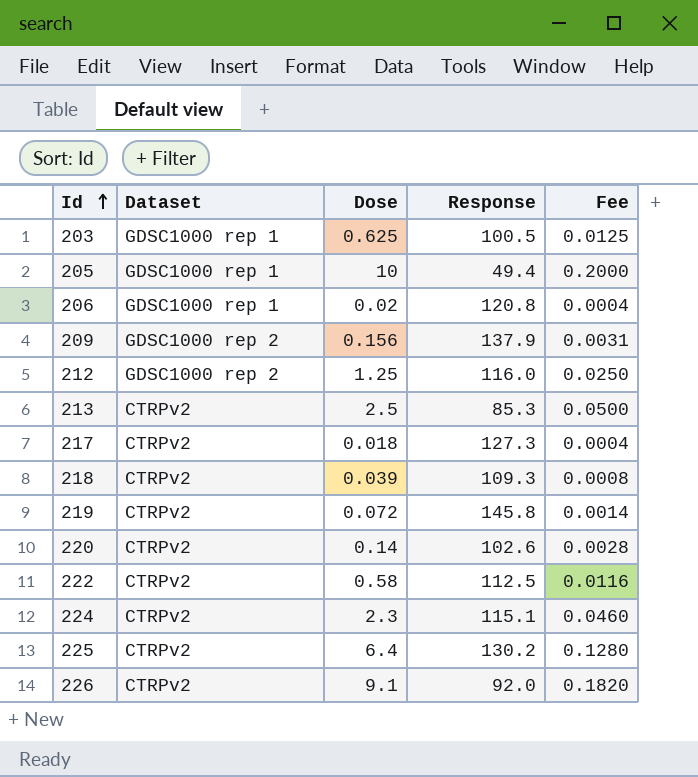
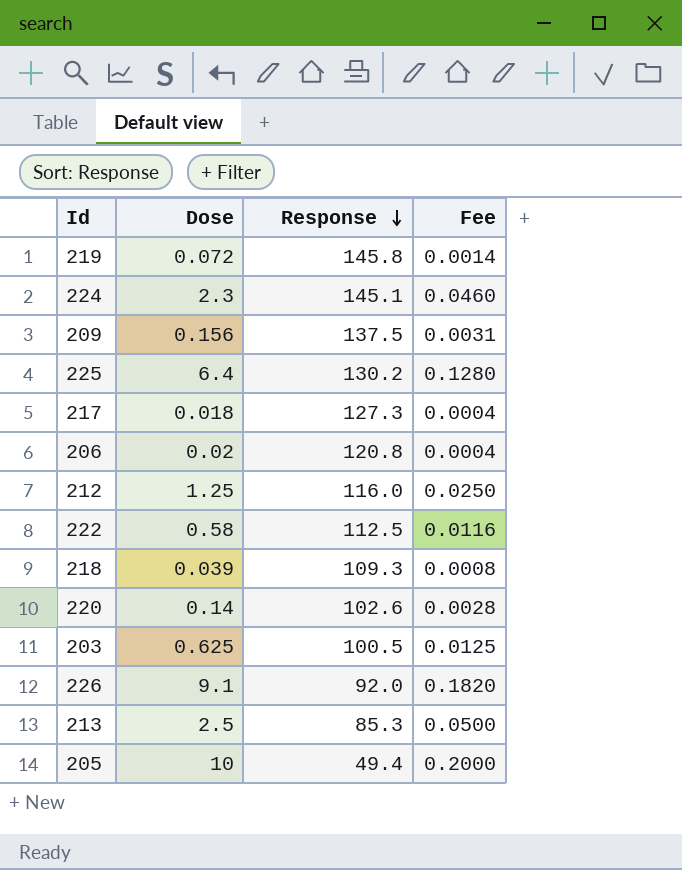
row order: Id ascending -> Response descending
column Dataset | position: 2 -> none
224 | Response: 115.1 -> 145.1
209 | Response: 137.9 -> 137.5

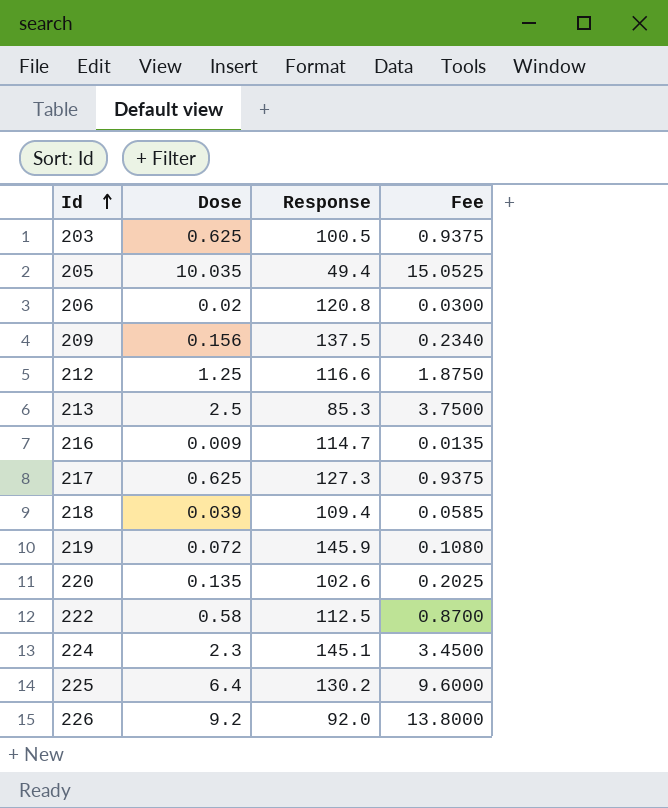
row order: Response descending -> Id ascending
column Fee | formula: [Dose] * 0.02 -> [Dose] * 1.5
205 | Dose: 10 -> 10.035
212 | Response: 116.0 -> 116.6
row 216: none -> 0.009 | 114.7 | 0.0135
217 | Dose: 0.018 -> 0.625
218 | Response: 109.3 -> 109.4
219 | Response: 145.8 -> 145.9
220 | Dose: 0.14 -> 0.135
226 | Dose: 9.1 -> 9.2

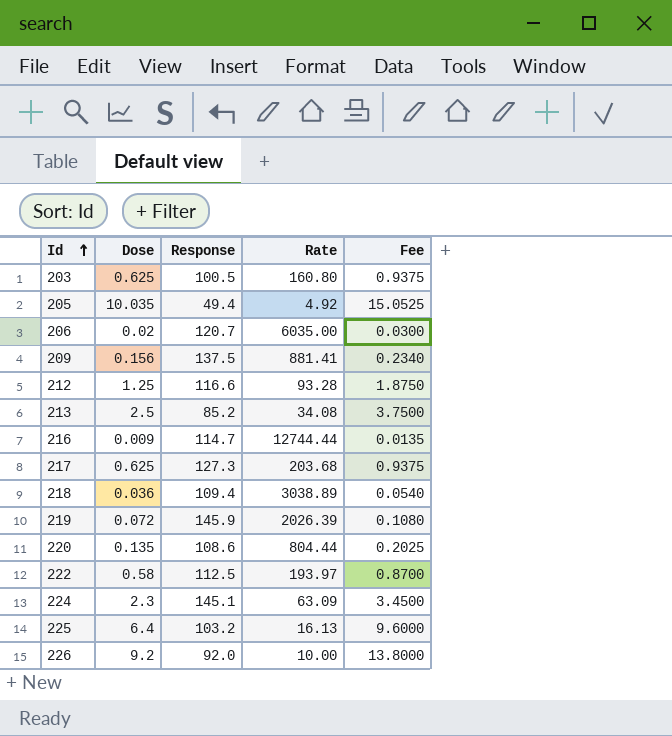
column Rate | formula: none -> [Response] / [Dose]
206 | Response: 120.8 -> 120.7
213 | Response: 85.3 -> 85.2
218 | Dose: 0.039 -> 0.036
218 | Fee: 0.0585 -> 0.0540
220 | Response: 102.6 -> 108.6
225 | Response: 130.2 -> 103.2

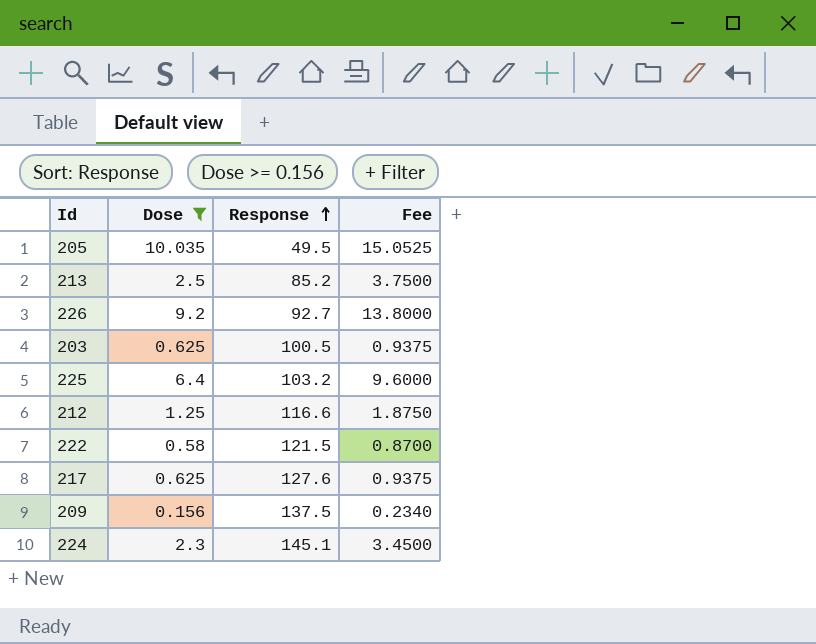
filter: none -> Dose >= 0.156
row order: Id ascending -> Response ascending
column Rate | formula: [Response] / [Dose] -> none
205 | Response: 49.4 -> 49.5
226 | Response: 92.0 -> 92.7
222 | Response: 112.5 -> 121.5
217 | Response: 127.3 -> 127.6

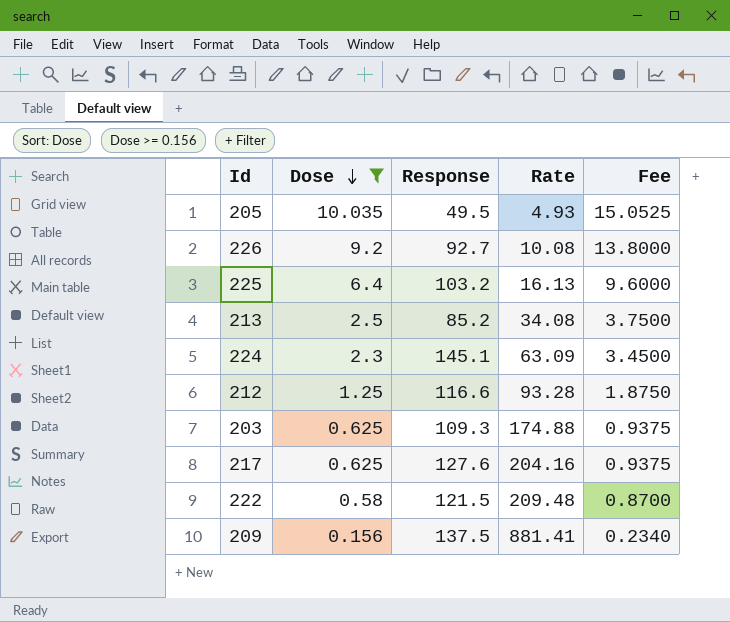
row order: Response ascending -> Dose descending
column Rate | formula: none -> [Response] / [Dose]
203 | Response: 100.5 -> 109.3

